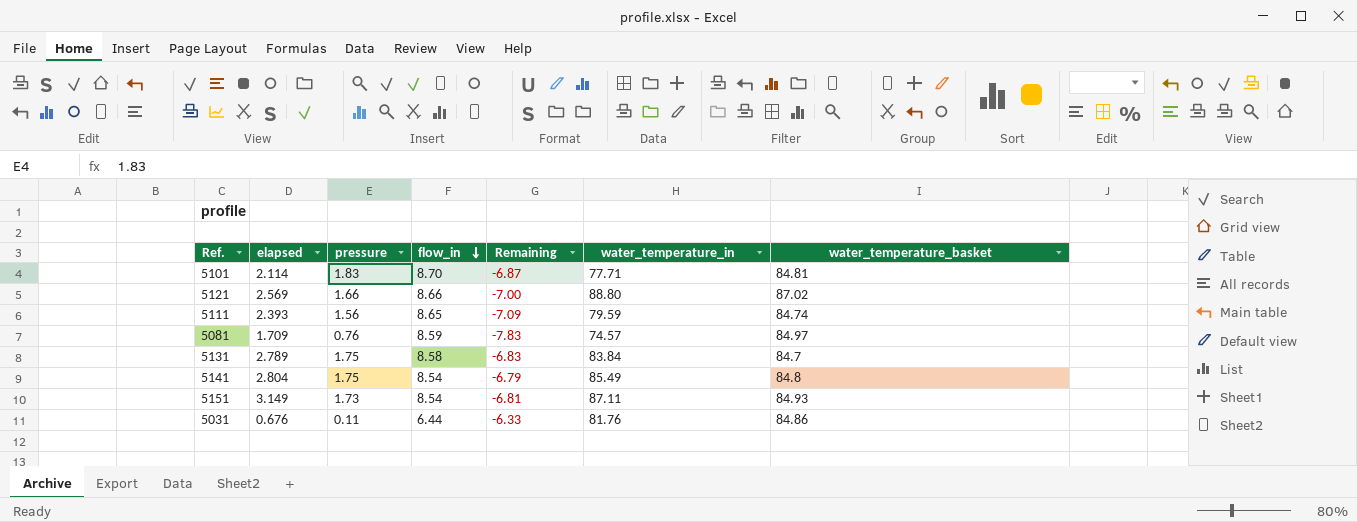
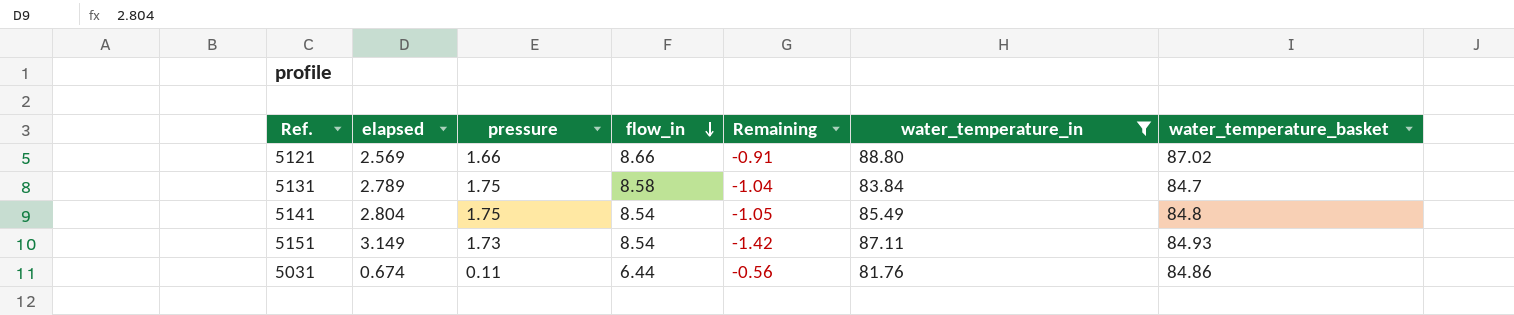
filter: none -> water_temperature_in >= 81.76
column Remaining | formula: [pressure] - [flow_in] -> [pressure] - [elapsed]
5031 | elapsed: 0.676 -> 0.674

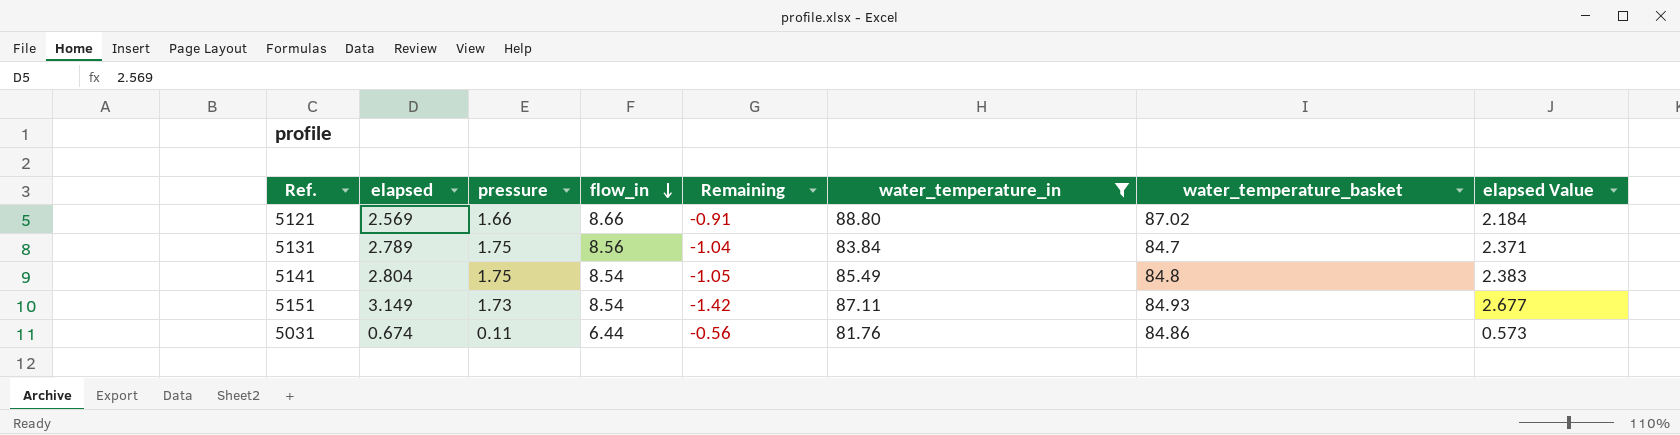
column elapsed Value | formula: none -> [elapsed] * 0.85
5131 | flow_in: 8.58 -> 8.56

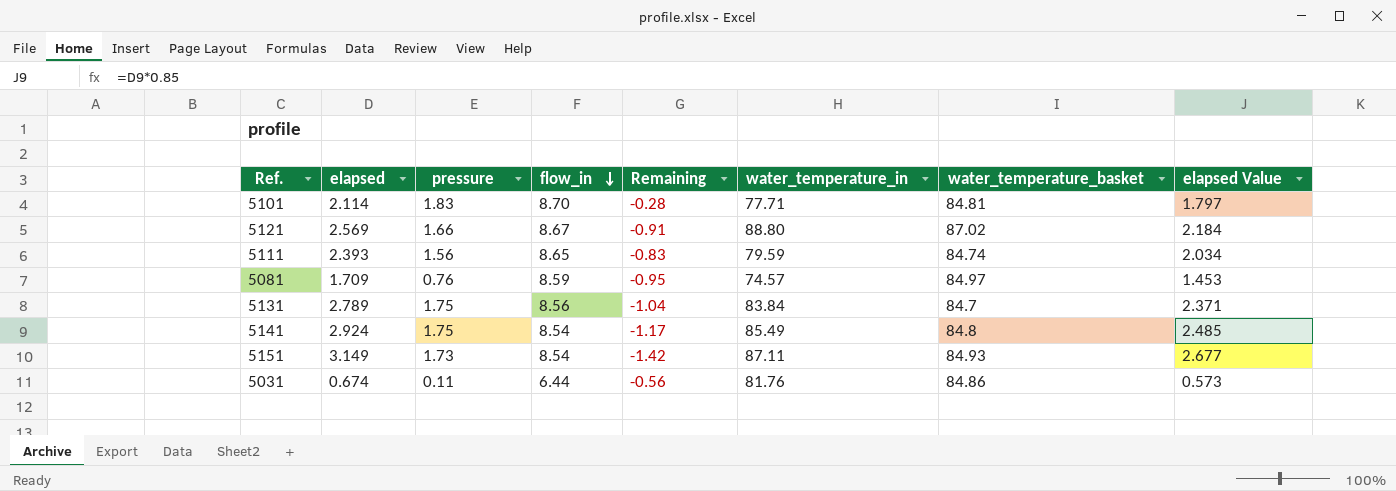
filter: water_temperature_in >= 81.76 -> none
5121 | flow_in: 8.66 -> 8.67
5141 | elapsed: 2.804 -> 2.924
5141 | Remaining: -1.05 -> -1.17
5141 | elapsed Value: 2.383 -> 2.485

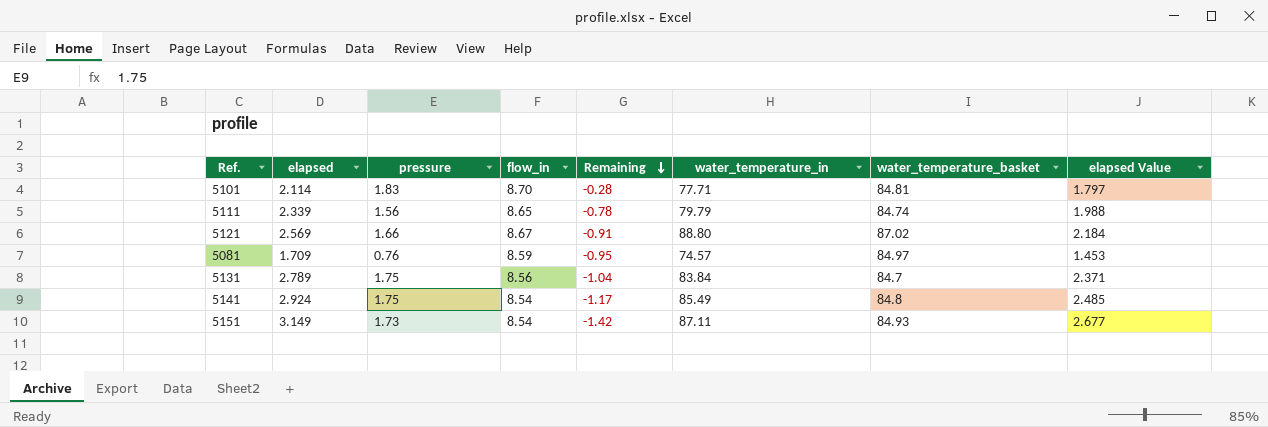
row order: flow_in descending -> Remaining descending
row 5031: 0.674 | 0.11 | 6.44 | -0.56 | 81.76 | 84.86 | 0.573 -> none
5111 | elapsed: 2.393 -> 2.339
5111 | Remaining: -0.83 -> -0.78
5111 | water_temperature_in: 79.59 -> 79.79
5111 | elapsed Value: 2.034 -> 1.988

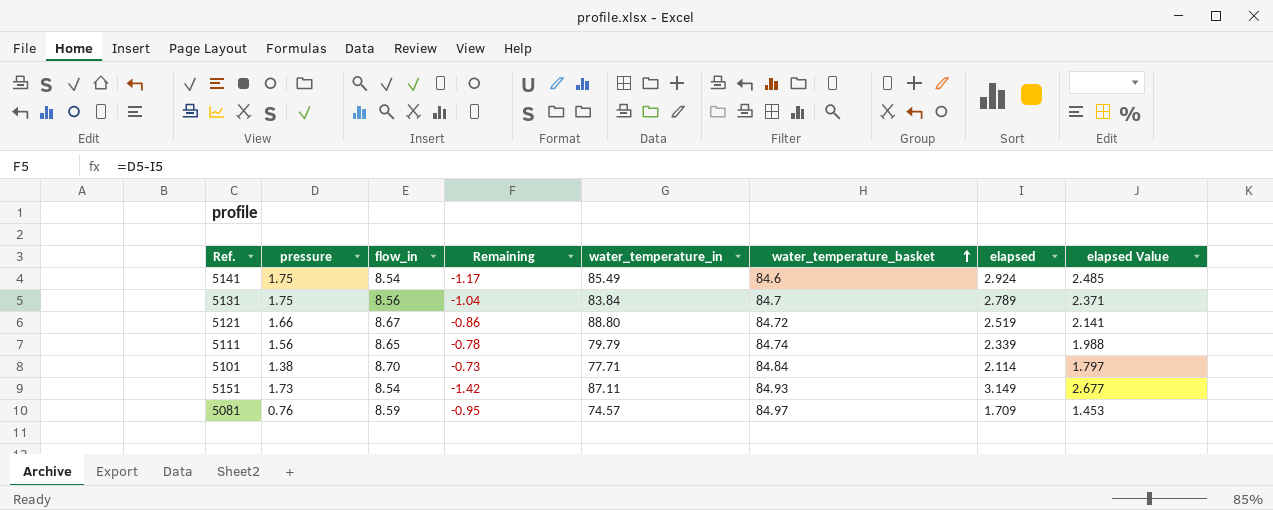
row order: Remaining descending -> water_temperature_basket ascending
column elapsed | position: 2 -> 7
5141 | water_temperature_basket: 84.8 -> 84.6
5121 | Remaining: -0.91 -> -0.86
5121 | water_temperature_basket: 87.02 -> 84.72
5121 | elapsed: 2.569 -> 2.519
5121 | elapsed Value: 2.184 -> 2.141
5101 | pressure: 1.83 -> 1.38
5101 | Remaining: -0.28 -> -0.73
5101 | water_temperature_basket: 84.81 -> 84.84

